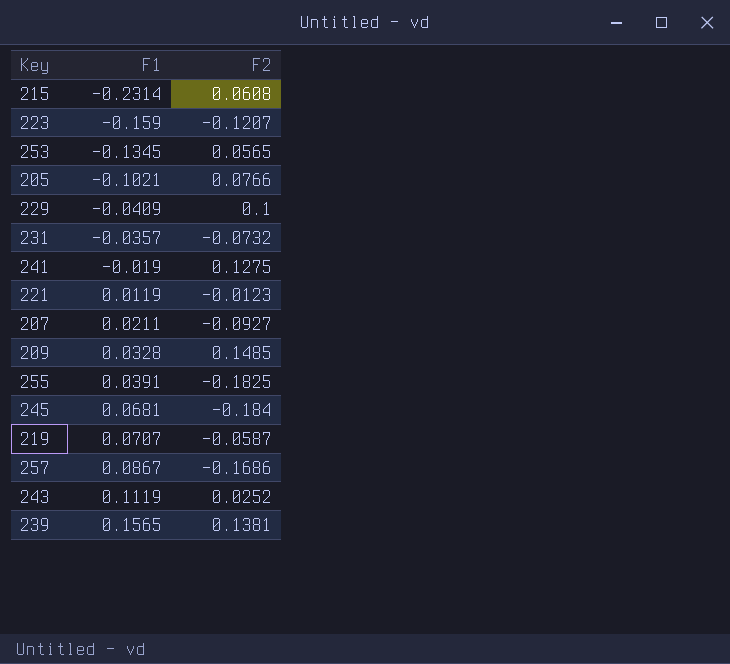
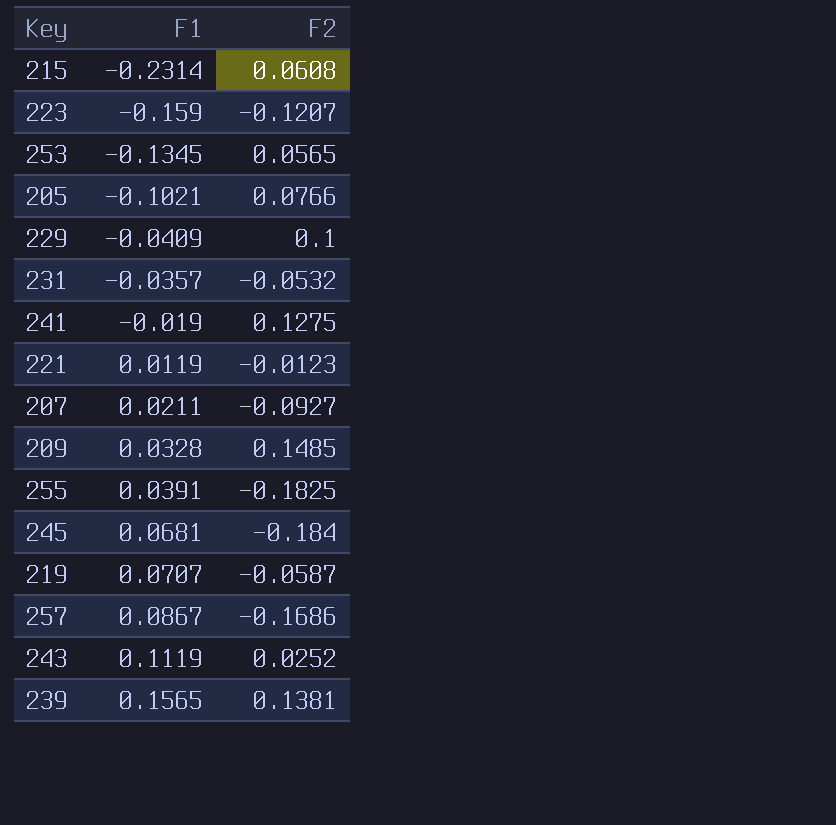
231 | F2: -0.0732 -> -0.0532

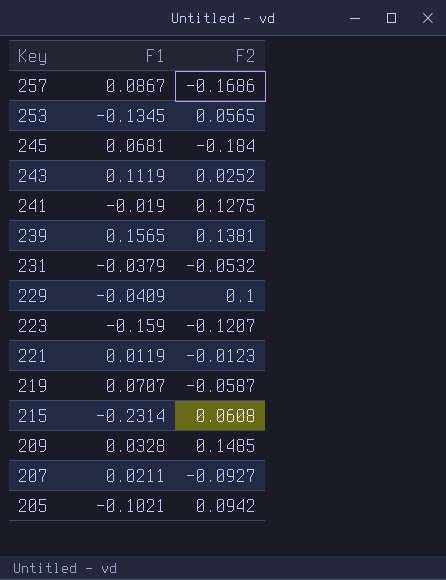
row order: F1 ascending -> Key descending
row 255: 0.0391 | -0.1825 -> none
231 | F1: -0.0357 -> -0.0379
205 | F2: 0.0766 -> 0.0942

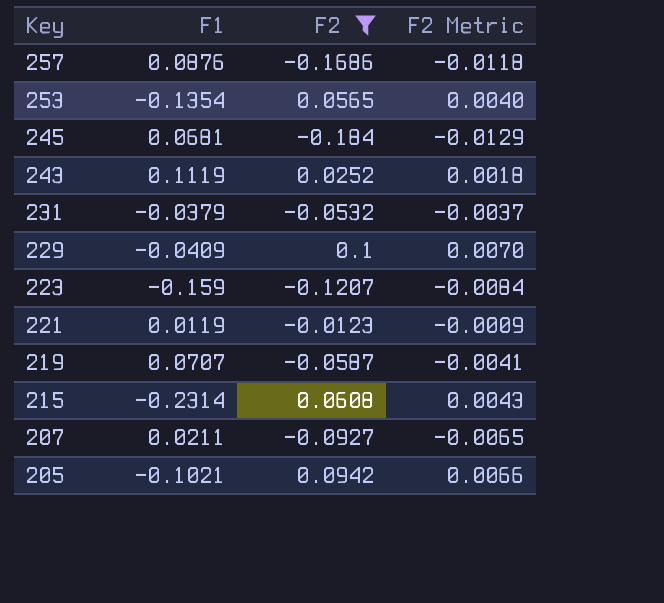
filter: none -> F2 <= 0.1
column F2 Metric | formula: none -> [F2] * 0.07
257 | F1: 0.0867 -> 0.0876
253 | F1: -0.1345 -> -0.1354

